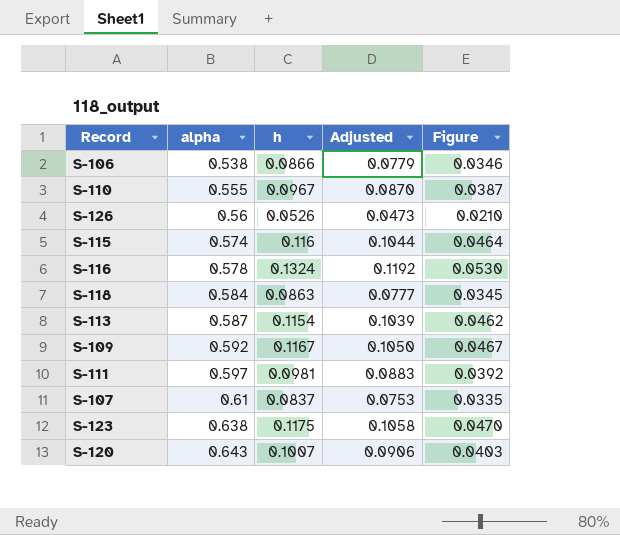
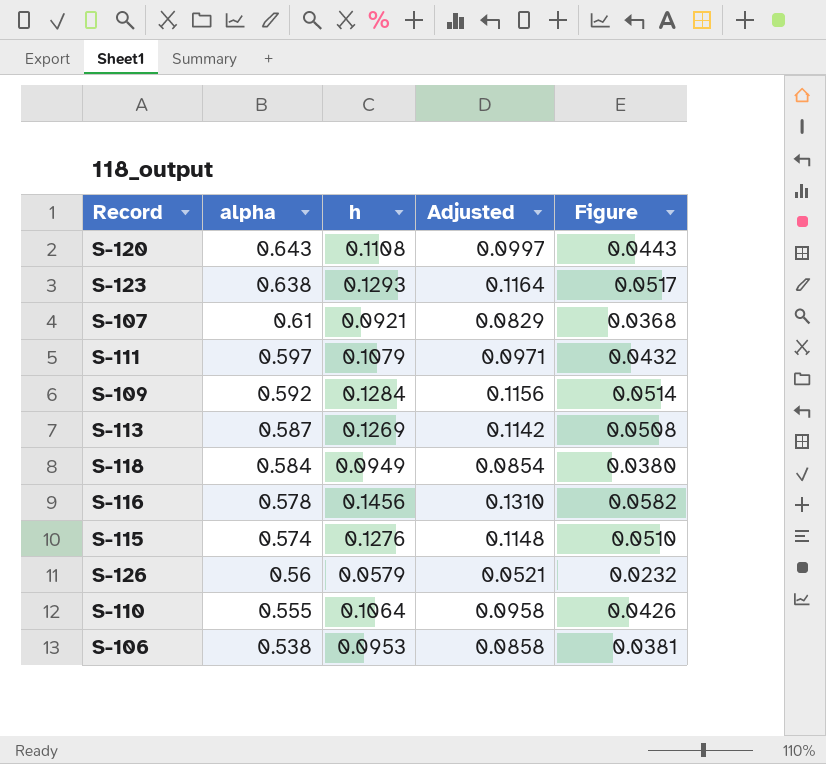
row order: alpha ascending -> alpha descending
S-120 | h: 0.1007 -> 0.1108
S-120 | Adjusted: 0.0906 -> 0.0997
S-120 | Figure: 0.0403 -> 0.0443
S-123 | h: 0.1175 -> 0.1293
S-123 | Adjusted: 0.1058 -> 0.1164
S-123 | Figure: 0.0470 -> 0.0517
S-107 | h: 0.0837 -> 0.0921
S-107 | Adjusted: 0.0753 -> 0.0829
S-107 | Figure: 0.0335 -> 0.0368
S-111 | h: 0.0981 -> 0.1079
S-111 | Adjusted: 0.0883 -> 0.0971
S-111 | Figure: 0.0392 -> 0.0432
S-109 | h: 0.1167 -> 0.1284
S-109 | Adjusted: 0.1050 -> 0.1156
S-109 | Figure: 0.0467 -> 0.0514
S-113 | h: 0.1154 -> 0.1269
S-113 | Adjusted: 0.1039 -> 0.1142
S-113 | Figure: 0.0462 -> 0.0508
S-118 | h: 0.0863 -> 0.0949
S-118 | Adjusted: 0.0777 -> 0.0854
S-118 | Figure: 0.0345 -> 0.0380
S-116 | h: 0.1324 -> 0.1456
S-116 | Adjusted: 0.1192 -> 0.1310
S-116 | Figure: 0.0530 -> 0.0582
S-115 | h: 0.116 -> 0.1276
S-115 | Adjusted: 0.1044 -> 0.1148
S-115 | Figure: 0.0464 -> 0.0510
S-126 | h: 0.0526 -> 0.0579
S-126 | Adjusted: 0.0473 -> 0.0521
S-126 | Figure: 0.0210 -> 0.0232
S-110 | h: 0.0967 -> 0.1064
S-110 | Adjusted: 0.0870 -> 0.0958
S-110 | Figure: 0.0387 -> 0.0426
S-106 | h: 0.0866 -> 0.0953
S-106 | Adjusted: 0.0779 -> 0.0858
S-106 | Figure: 0.0346 -> 0.0381

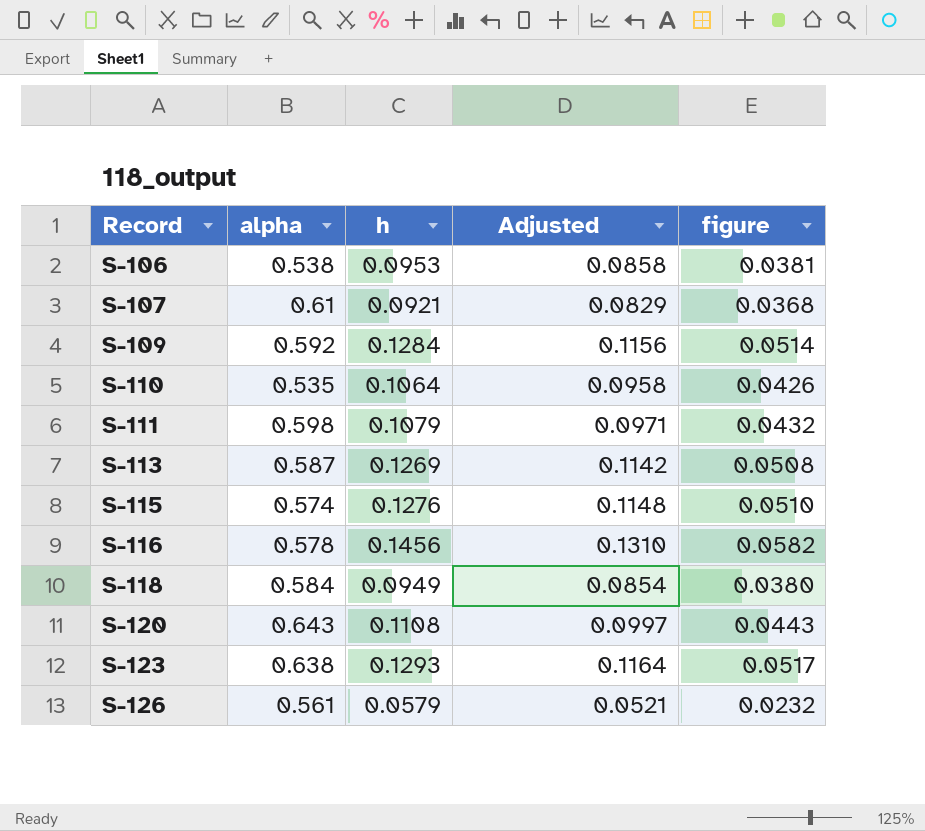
row order: alpha descending -> Record ascending
column name: Figure -> figure
S-110 | alpha: 0.555 -> 0.535
S-111 | alpha: 0.597 -> 0.598
S-126 | alpha: 0.56 -> 0.561

